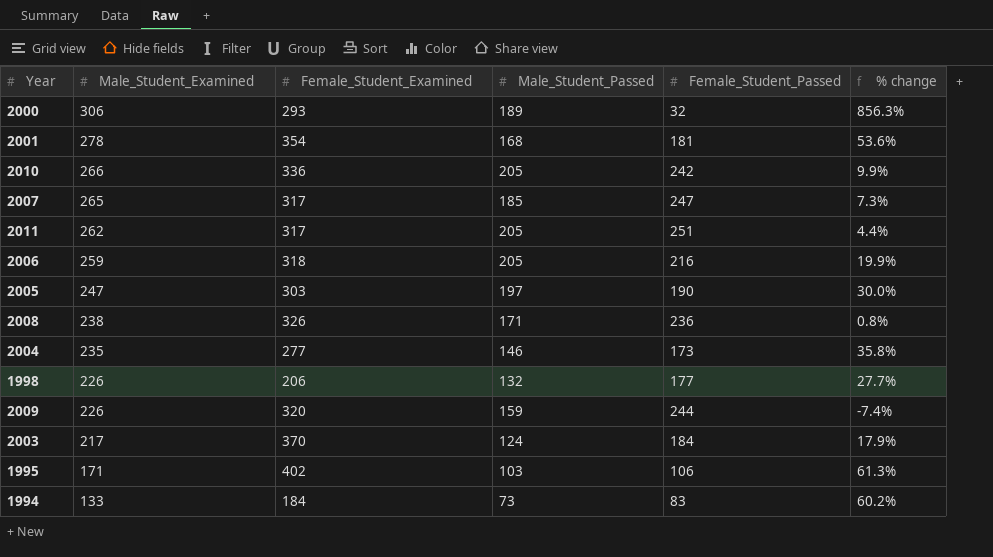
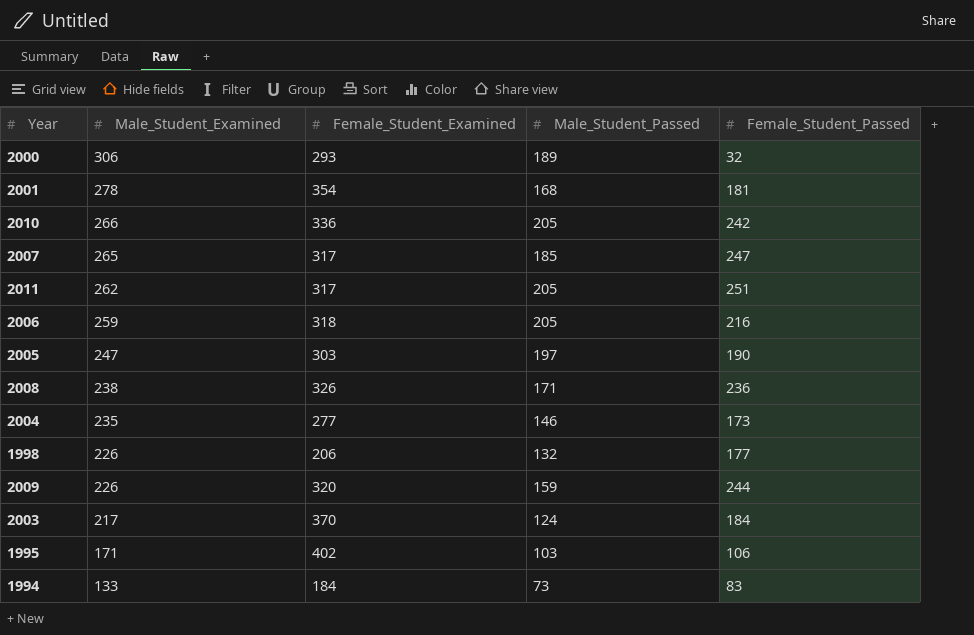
column % change | formula: ([Male_Student_Examined] - [Female_Student_Passed]) / [Female_Student_Passed] -> none

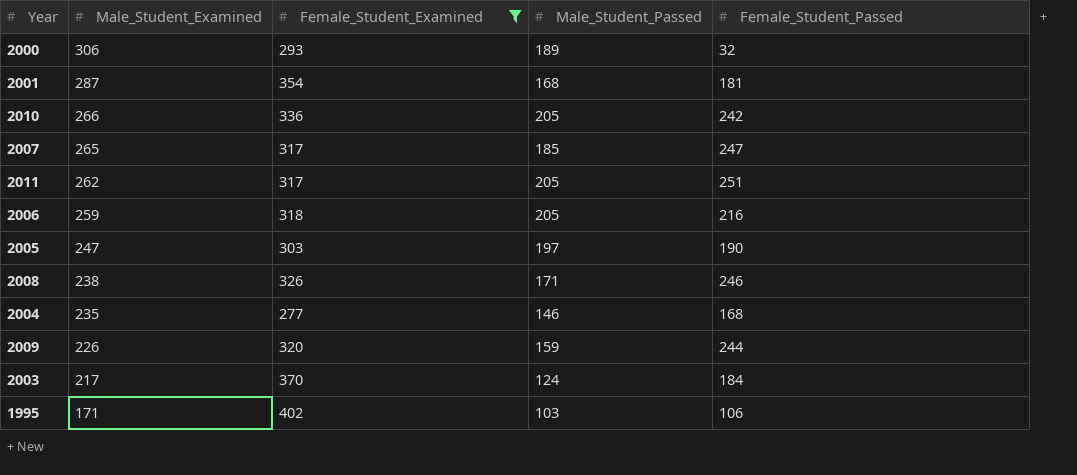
filter: none -> Female_Student_Examined >= 277
2001 | Male_Student_Examined: 278 -> 287
2008 | Female_Student_Passed: 236 -> 246
2004 | Female_Student_Passed: 173 -> 168

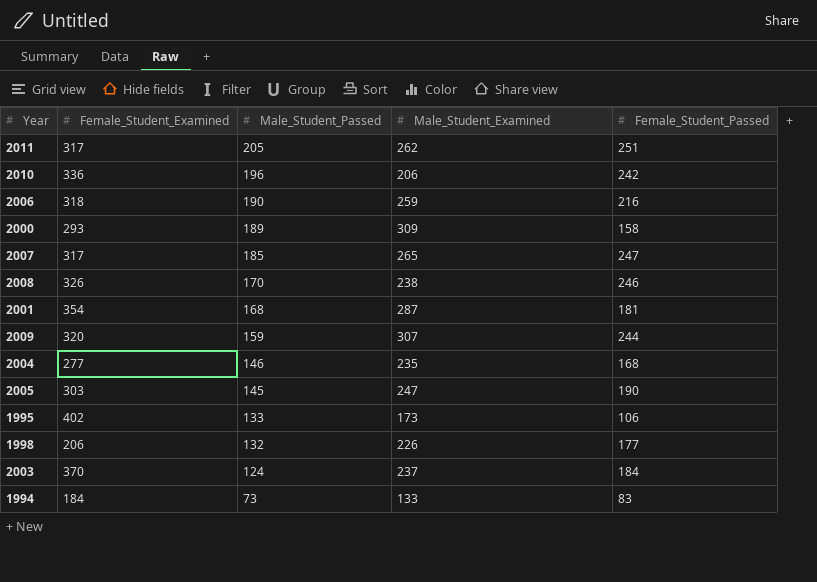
filter: Female_Student_Examined >= 277 -> none
row order: Male_Student_Examined descending -> Male_Student_Passed descending
column Male_Student_Examined | position: 2 -> 4
2010 | Male_Student_Passed: 205 -> 196
2010 | Male_Student_Examined: 266 -> 206
2006 | Male_Student_Passed: 205 -> 190
2000 | Male_Student_Examined: 306 -> 309
2000 | Female_Student_Passed: 32 -> 158
2008 | Male_Student_Passed: 171 -> 170
2009 | Male_Student_Examined: 226 -> 307
2005 | Male_Student_Passed: 197 -> 145
1995 | Male_Student_Passed: 103 -> 133
1995 | Male_Student_Examined: 171 -> 173
2003 | Male_Student_Examined: 217 -> 237

